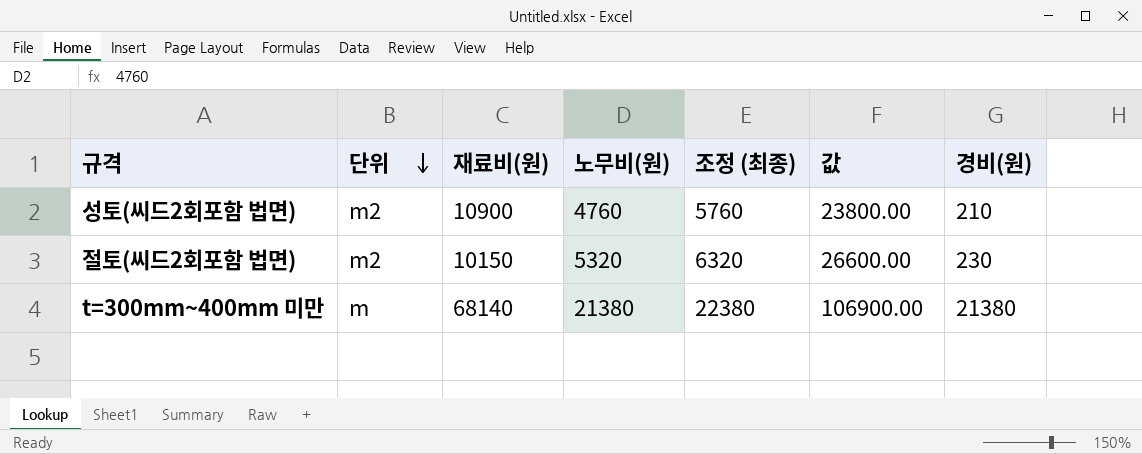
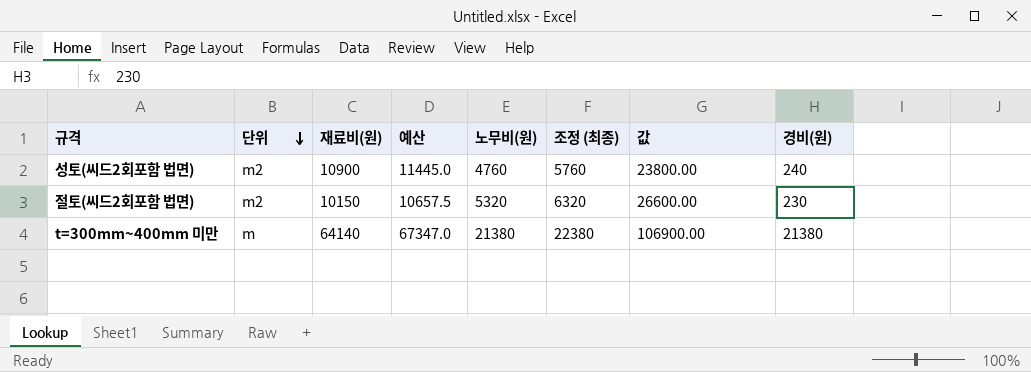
column 예산 | formula: none -> [재료비(원)] * 1.05
성토(씨드2회포함 법면) | 경비(원): 210 -> 240
t=300mm~400mm 미만 | 재료비(원): 68140 -> 64140

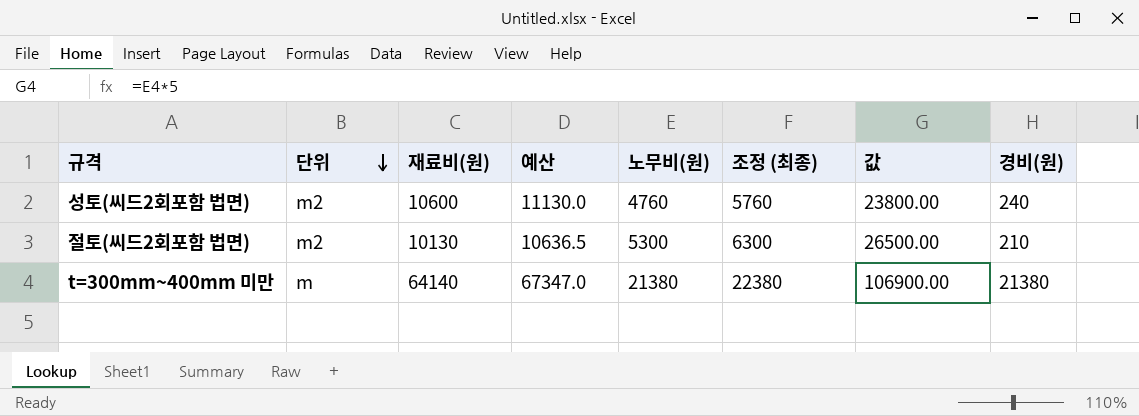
성토(씨드2회포함 법면) | 재료비(원): 10900 -> 10600
성토(씨드2회포함 법면) | 예산: 11445.0 -> 11130.0
절토(씨드2회포함 법면) | 재료비(원): 10150 -> 10130
절토(씨드2회포함 법면) | 예산: 10657.5 -> 10636.5
절토(씨드2회포함 법면) | 노무비(원): 5320 -> 5300
절토(씨드2회포함 법면) | 조정 (최종): 6320 -> 6300
절토(씨드2회포함 법면) | 값: 26600.00 -> 26500.00
절토(씨드2회포함 법면) | 경비(원): 230 -> 210

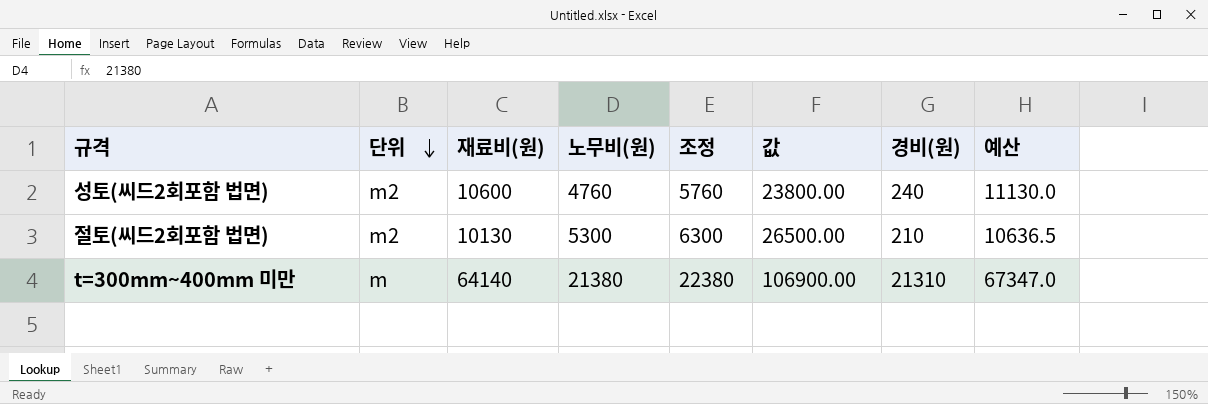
column name: 조정 (최종) -> 조정
column 예산 | position: 4 -> 8
t=300mm~400mm 미만 | 경비(원): 21380 -> 21310

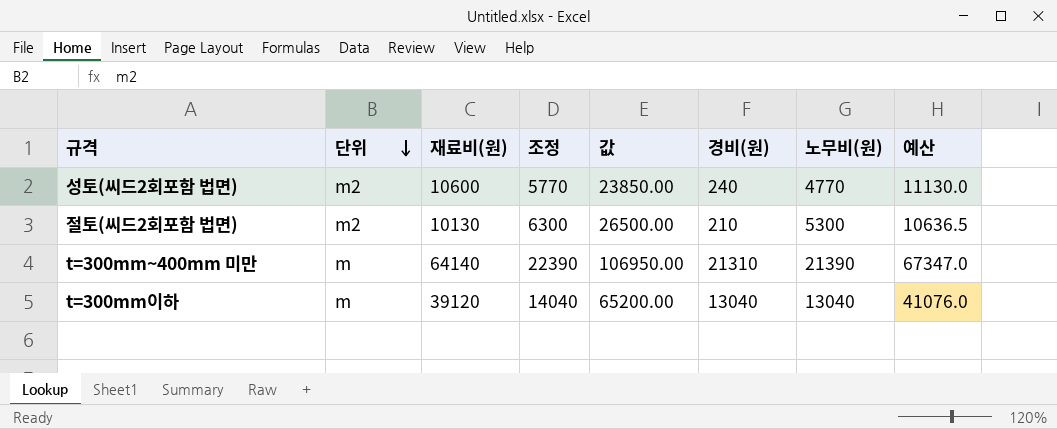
column 노무비(원) | position: 4 -> 7
성토(씨드2회포함 법면) | 조정: 5760 -> 5770
성토(씨드2회포함 법면) | 값: 23800.00 -> 23850.00
성토(씨드2회포함 법면) | 노무비(원): 4760 -> 4770
t=300mm~400mm 미만 | 조정: 22380 -> 22390
t=300mm~400mm 미만 | 값: 106900.00 -> 106950.00
t=300mm~400mm 미만 | 노무비(원): 21380 -> 21390
row t=300mm이하: none -> m | 39120 | 14040 | 65200.00 | 13040 | 13040 | 41076.0

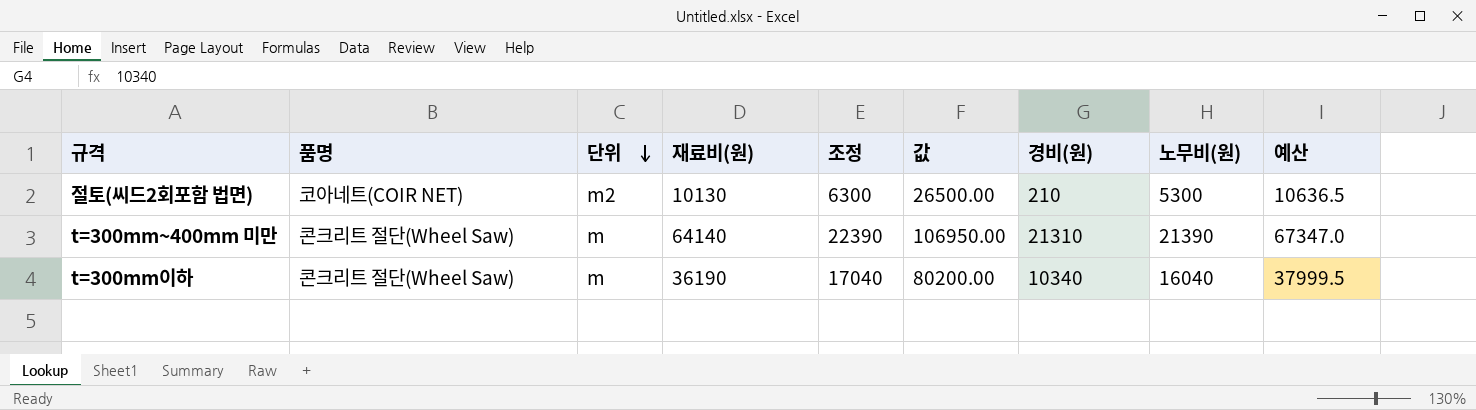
column 품명 | position: none -> 2
row 성토(씨드2회포함 법면): m2 | 10600 | 5770 | 23850.00 | 240 | 4770 | 11130.0 -> none
t=300mm이하 | 재료비(원): 39120 -> 36190
t=300mm이하 | 조정: 14040 -> 17040
t=300mm이하 | 값: 65200.00 -> 80200.00
t=300mm이하 | 경비(원): 13040 -> 10340
t=300mm이하 | 노무비(원): 13040 -> 16040
t=300mm이하 | 예산: 41076.0 -> 37999.5

